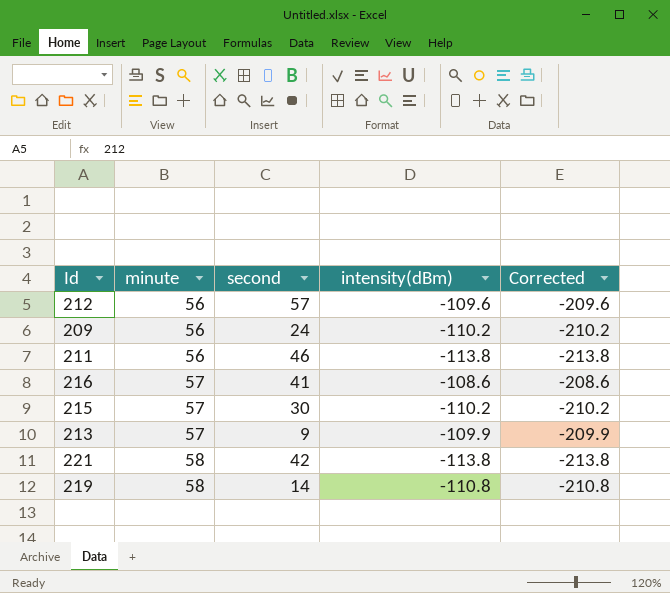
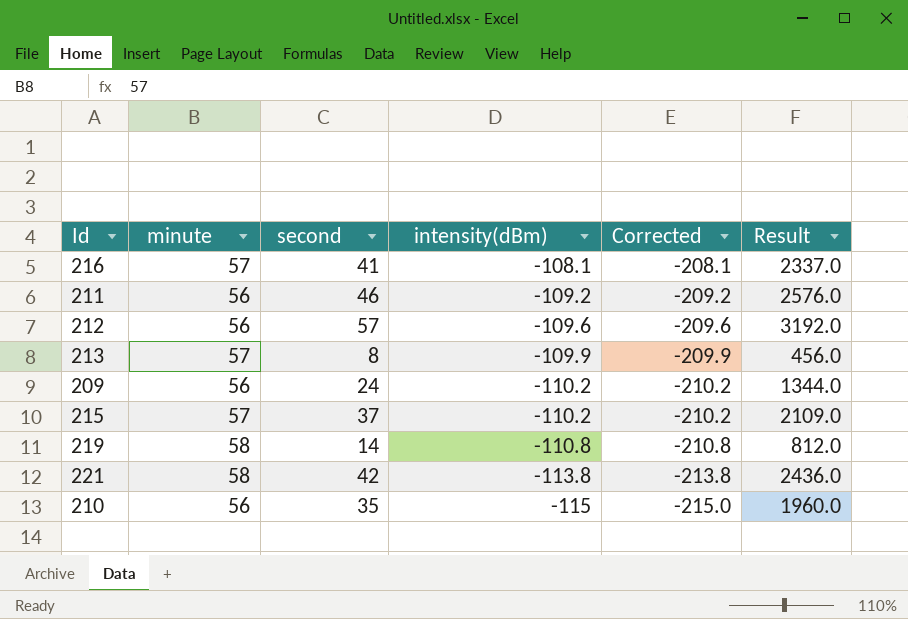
row order: minute ascending -> intensity(dBm) descending
column Result | formula: none -> [minute] * [second]
216 | intensity(dBm): -108.6 -> -108.1
216 | Corrected: -208.6 -> -208.1
211 | intensity(dBm): -113.8 -> -109.2
211 | Corrected: -213.8 -> -209.2
213 | second: 9 -> 8
215 | second: 30 -> 37
row 210: none -> 56 | 35 | -115 | -215.0 | 1960.0

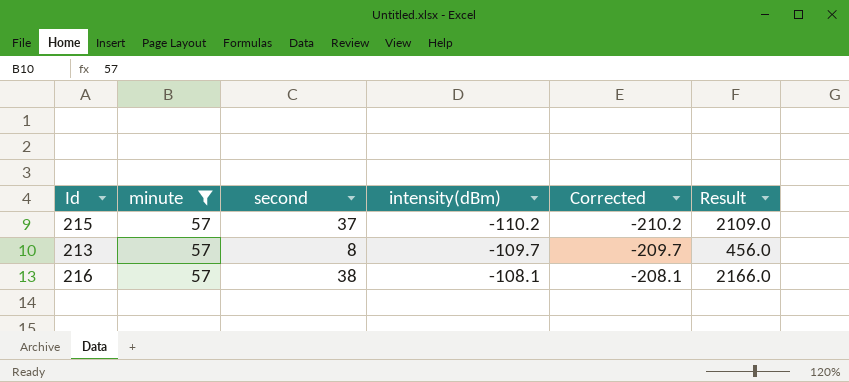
filter: none -> minute = 57
row order: intensity(dBm) descending -> intensity(dBm) ascending
213 | intensity(dBm): -109.9 -> -109.7
213 | Corrected: -209.9 -> -209.7
216 | second: 41 -> 38
216 | Result: 2337.0 -> 2166.0

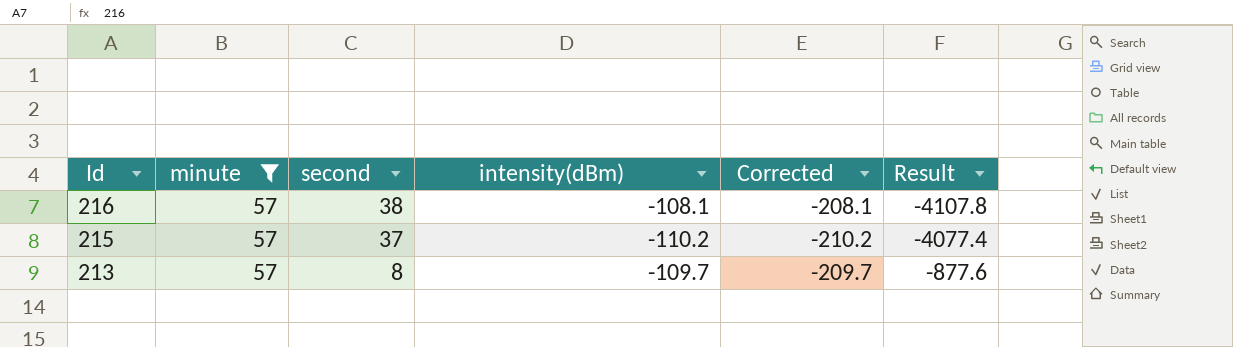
row order: intensity(dBm) ascending -> Id descending
column Result | formula: [minute] * [second] -> [second] * [intensity(dBm)]

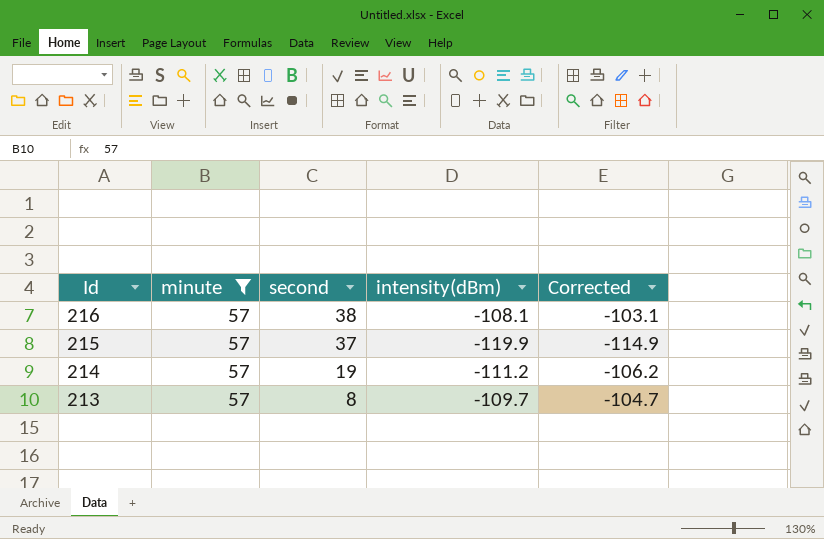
column Result | formula: [second] * [intensity(dBm)] -> none
column Corrected | formula: [intensity(dBm)] - 100 -> [intensity(dBm)] + 5
215 | intensity(dBm): -110.2 -> -119.9
row 214: none -> 57 | 19 | -111.2 | -106.2

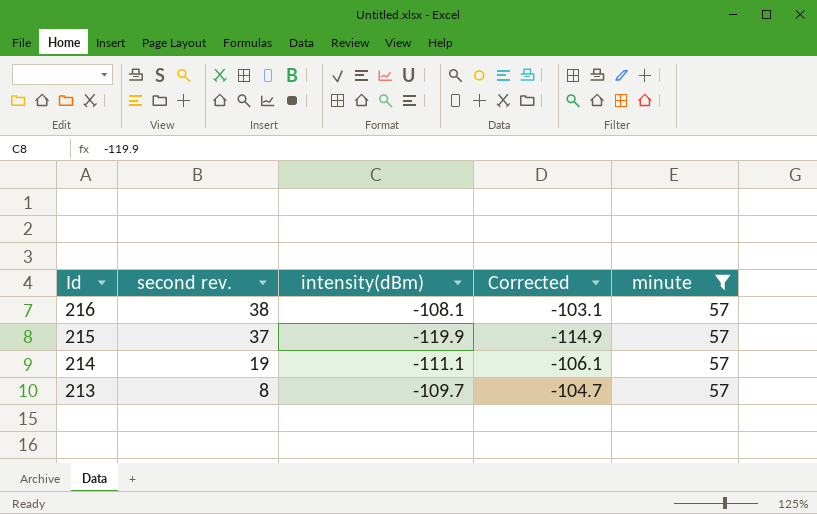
column name: second -> second rev.
column minute | position: 2 -> 5
214 | intensity(dBm): -111.2 -> -111.1
214 | Corrected: -106.2 -> -106.1

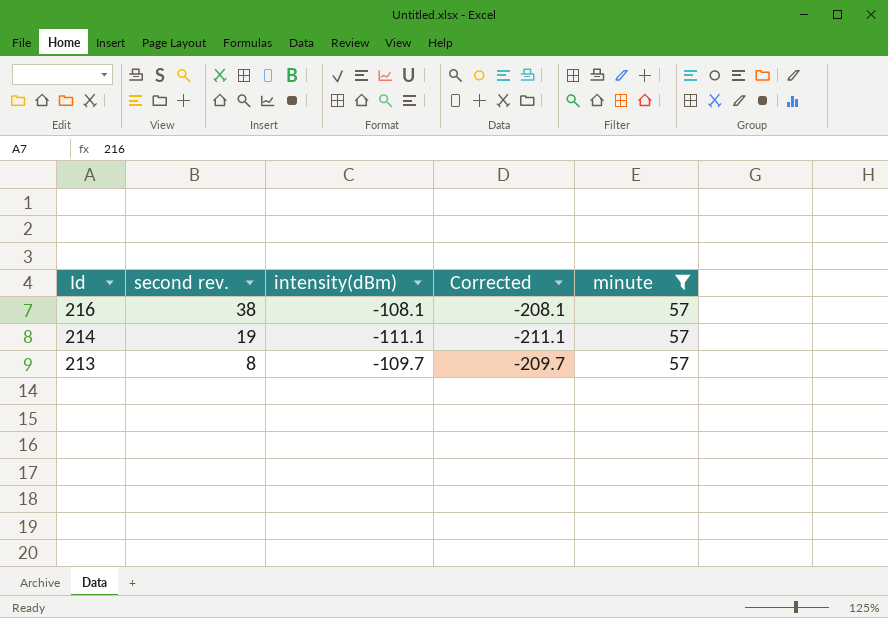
column Corrected | formula: [intensity(dBm)] + 5 -> [intensity(dBm)] - 100
row 215: 37 | -119.9 | -114.9 | 57 -> none

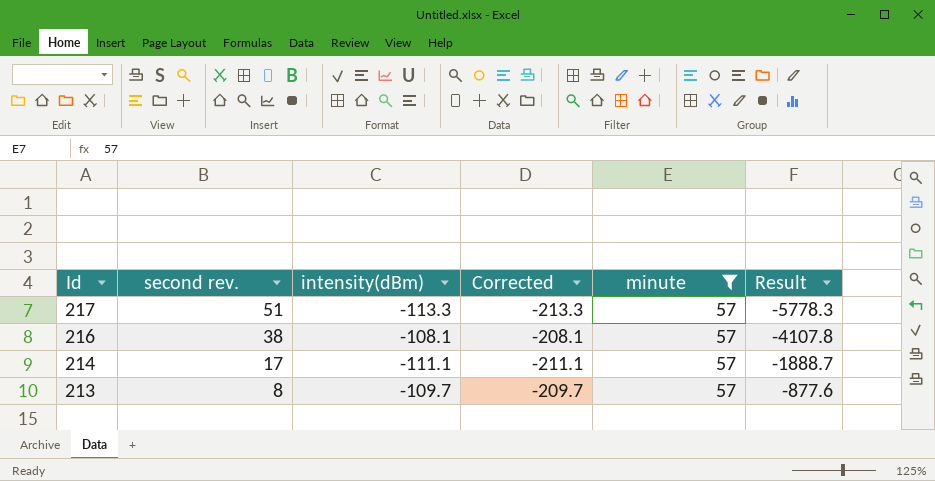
column Result | formula: none -> [second rev.] * [intensity(dBm)]
row 217: none -> 51 | -113.3 | -213.3 | 57 | -5778.3
214 | second rev.: 19 -> 17

